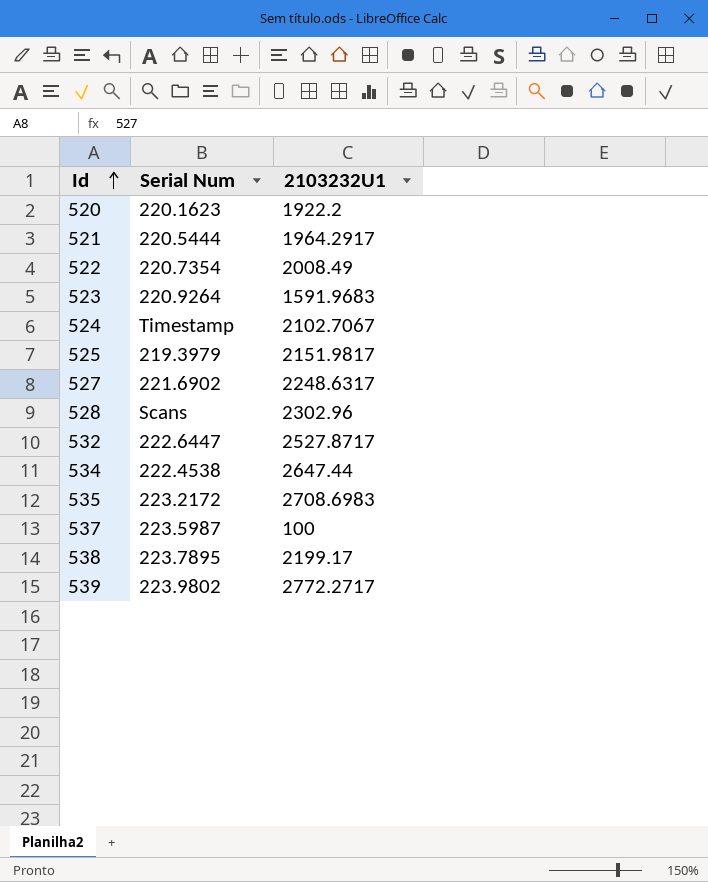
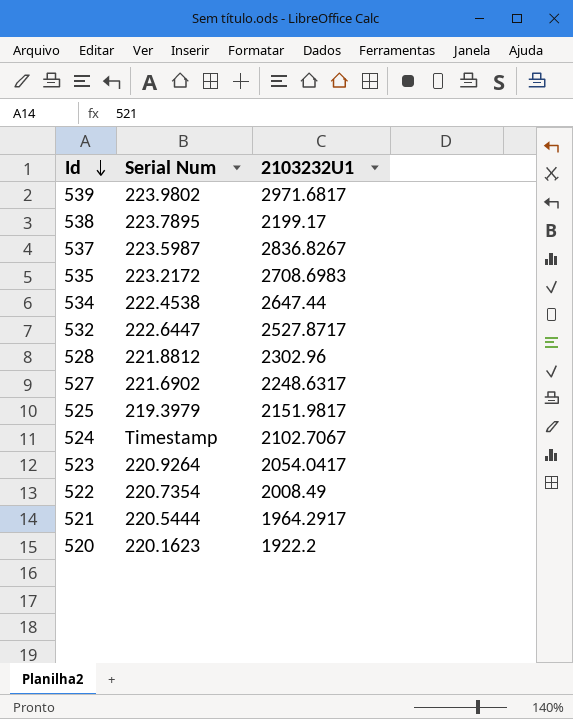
row order: Id ascending -> Id descending
539 | 2103232U1: 2772.2717 -> 2971.6817
537 | 2103232U1: 100 -> 2836.8267
528 | Serial Num: Scans -> 221.8812
523 | 2103232U1: 1591.9683 -> 2054.0417

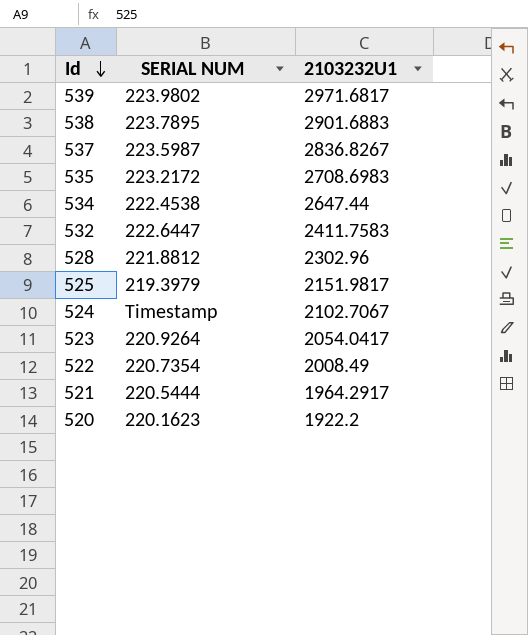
column name: Serial Num -> SERIAL NUM
row 527: 221.6902 | 2248.6317 -> none
538 | 2103232U1: 2199.17 -> 2901.6883
532 | 2103232U1: 2527.8717 -> 2411.7583

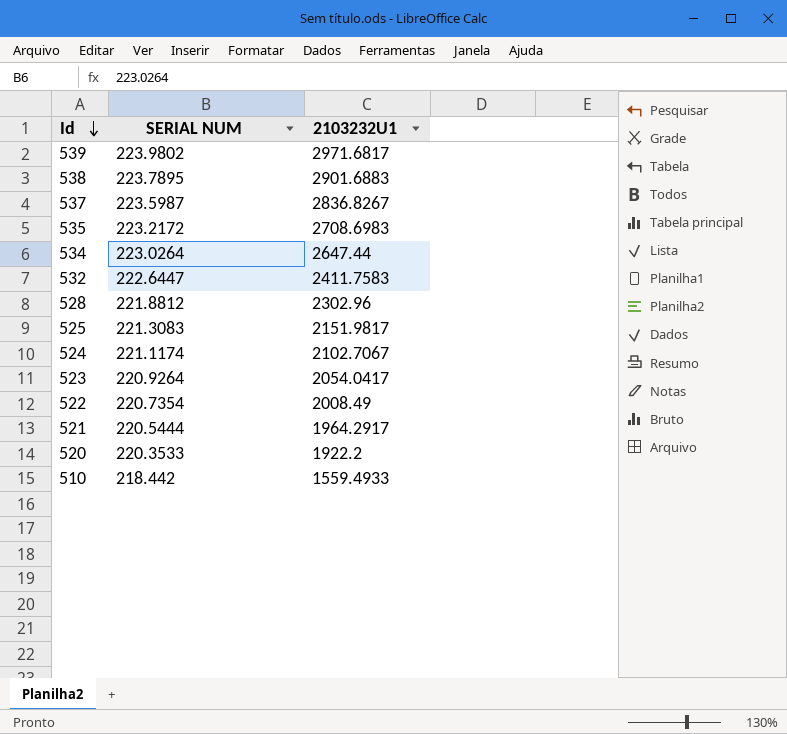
534 | SERIAL NUM: 222.4538 -> 223.0264
525 | SERIAL NUM: 219.3979 -> 221.3083
524 | SERIAL NUM: Timestamp -> 221.1174
520 | SERIAL NUM: 220.1623 -> 220.3533
row 510: none -> 218.442 | 1559.4933

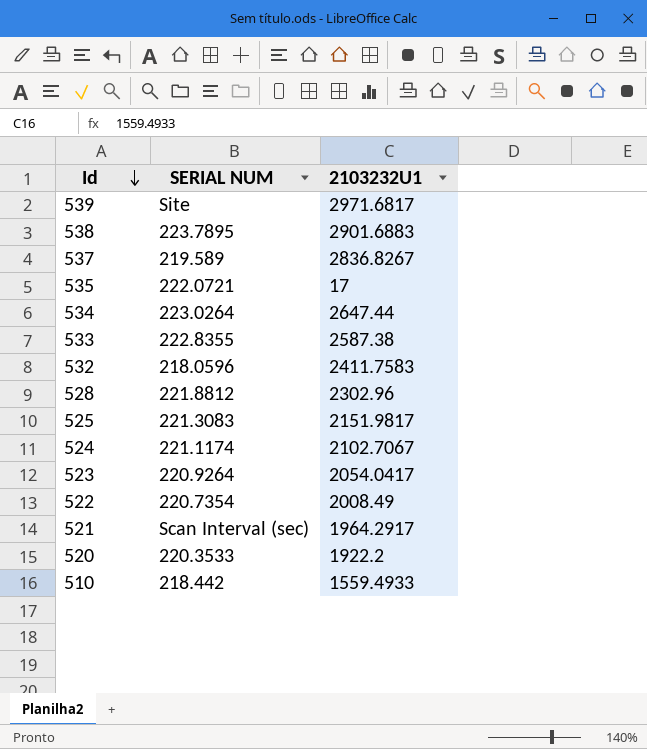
539 | SERIAL NUM: 223.9802 -> Site
537 | SERIAL NUM: 223.5987 -> 219.589
535 | SERIAL NUM: 223.2172 -> 222.0721
535 | 2103232U1: 2708.6983 -> 17
row 533: none -> 222.8355 | 2587.38
532 | SERIAL NUM: 222.6447 -> 218.0596
521 | SERIAL NUM: 220.5444 -> Scan Interval (sec)

